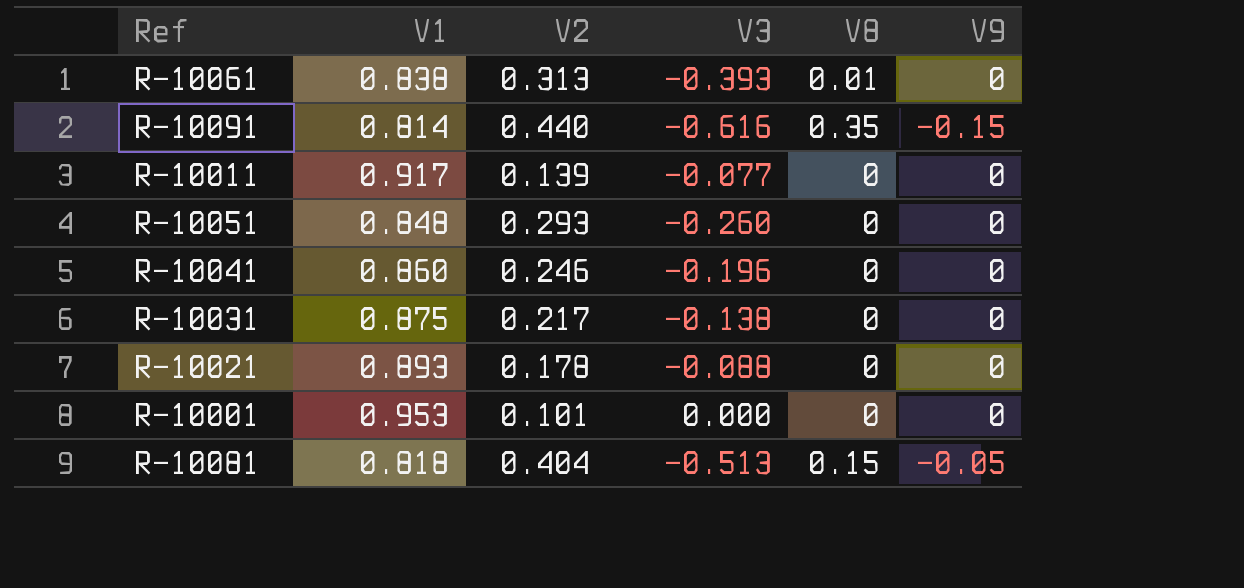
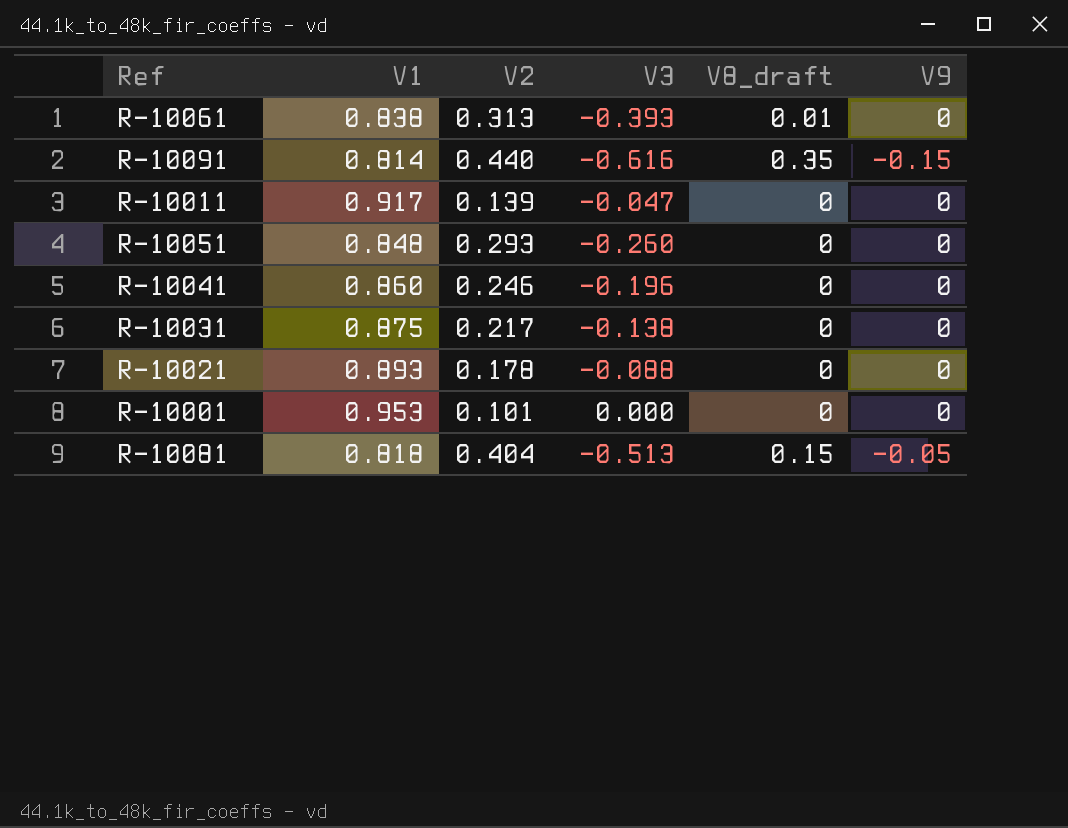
column name: V8 -> V8_draft
R-10011 | V3: -0.077 -> -0.047

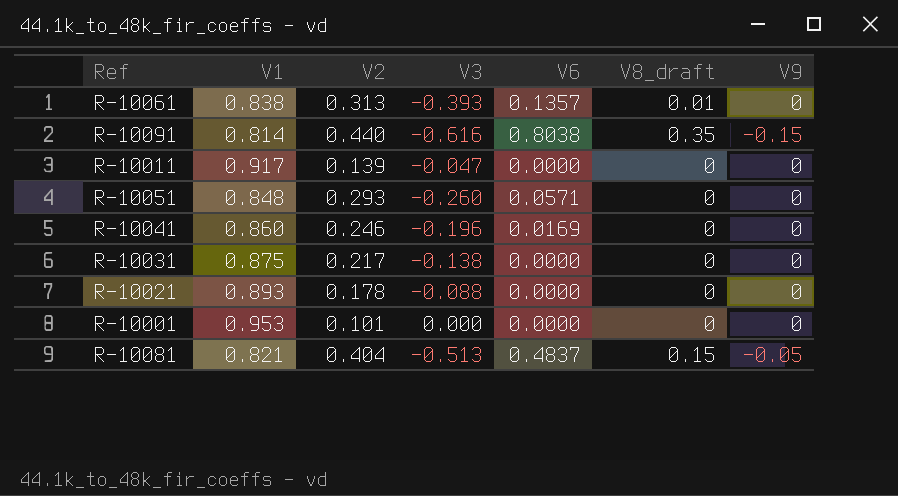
column V6 | position: none -> 5
R-10081 | V1: 0.818 -> 0.821

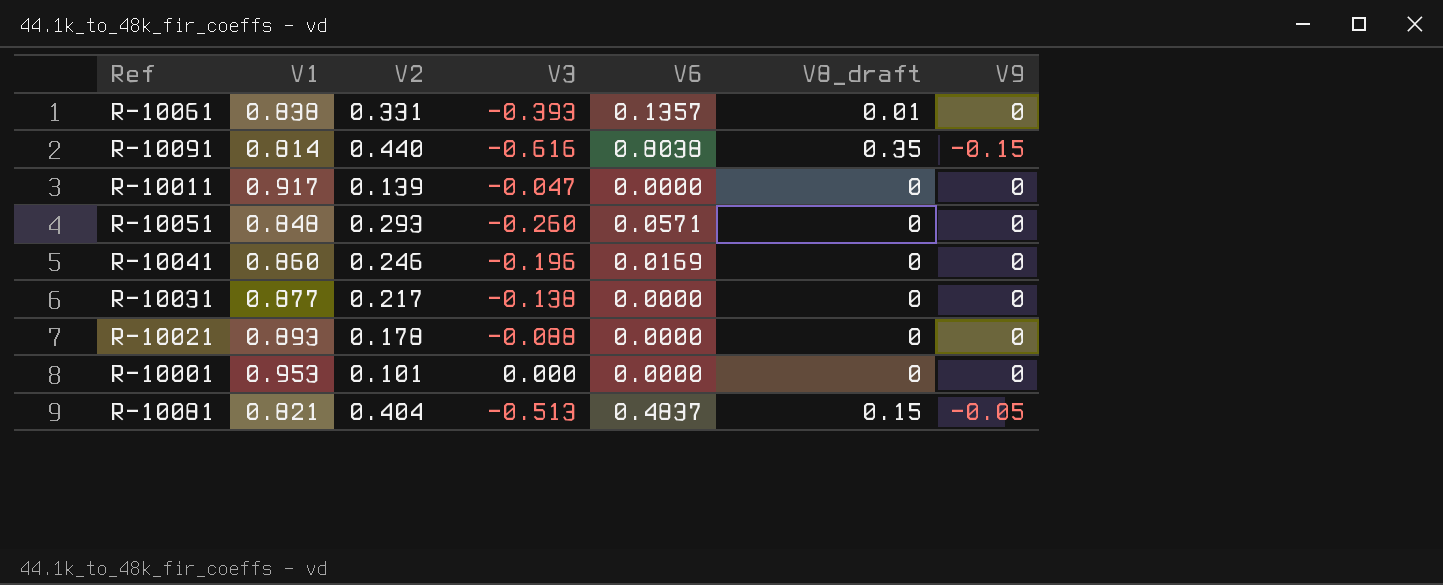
R-10061 | V2: 0.313 -> 0.331
R-10031 | V1: 0.875 -> 0.877

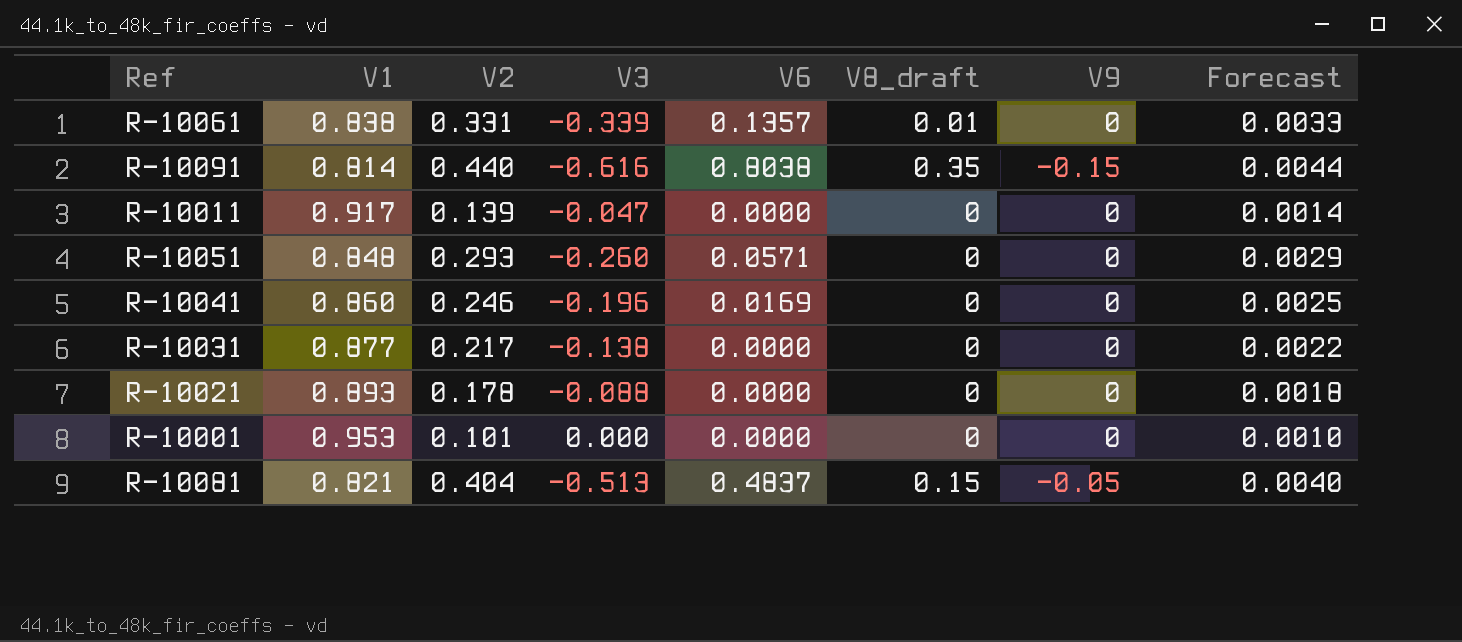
column Forecast | formula: none -> [V2] * 0.01
R-10061 | V3: -0.393 -> -0.339

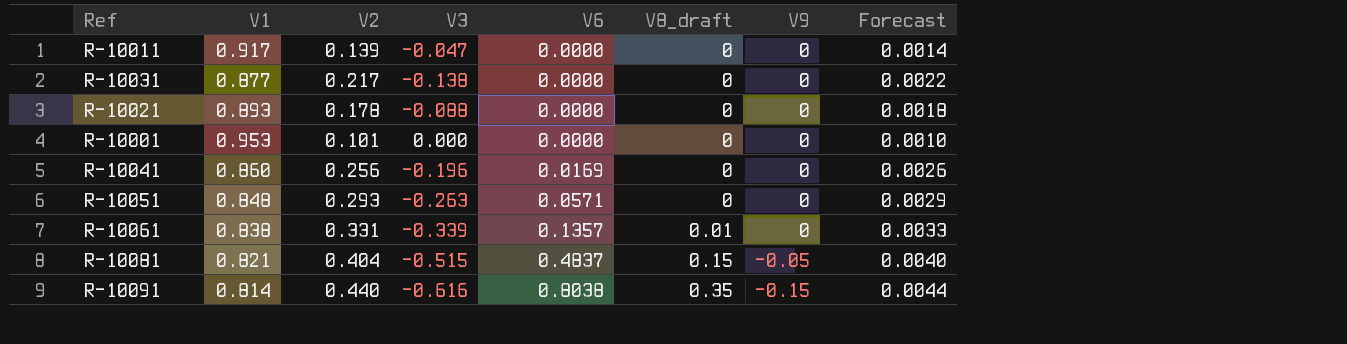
row order: none -> V6 ascending
R-10041 | V2: 0.246 -> 0.256
R-10041 | Forecast: 0.0025 -> 0.0026
R-10051 | V3: -0.260 -> -0.263
R-10081 | V3: -0.513 -> -0.515

